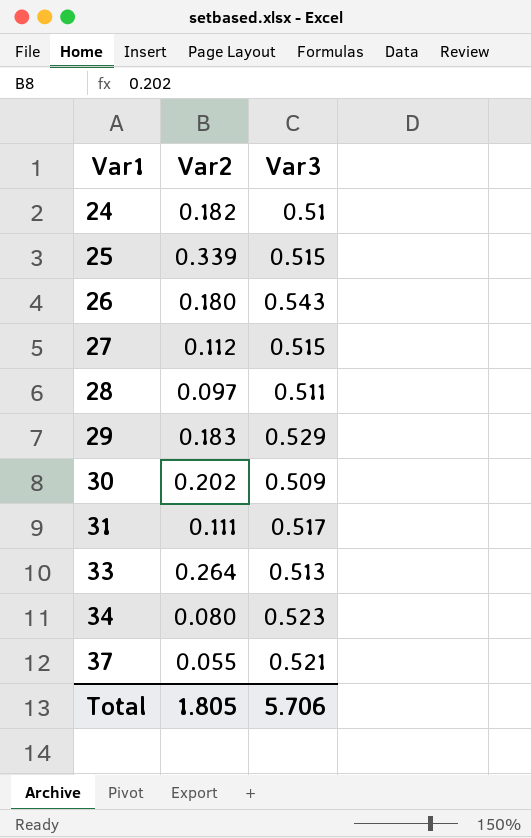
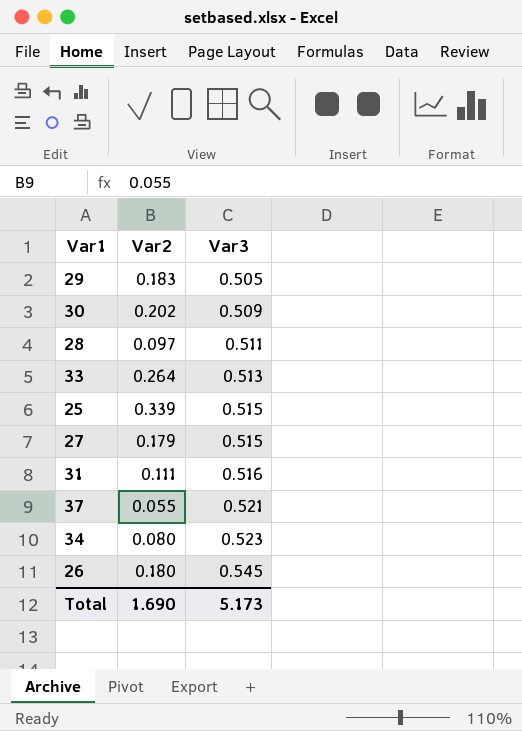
row order: Var1 ascending -> Var3 ascending
row 24: 0.182 | 0.51 -> none
29 | Var3: 0.529 -> 0.505
27 | Var2: 0.112 -> 0.179
31 | Var3: 0.517 -> 0.516
26 | Var3: 0.543 -> 0.545
Total | Var2: 1.805 -> 1.690
Total | Var3: 5.706 -> 5.173

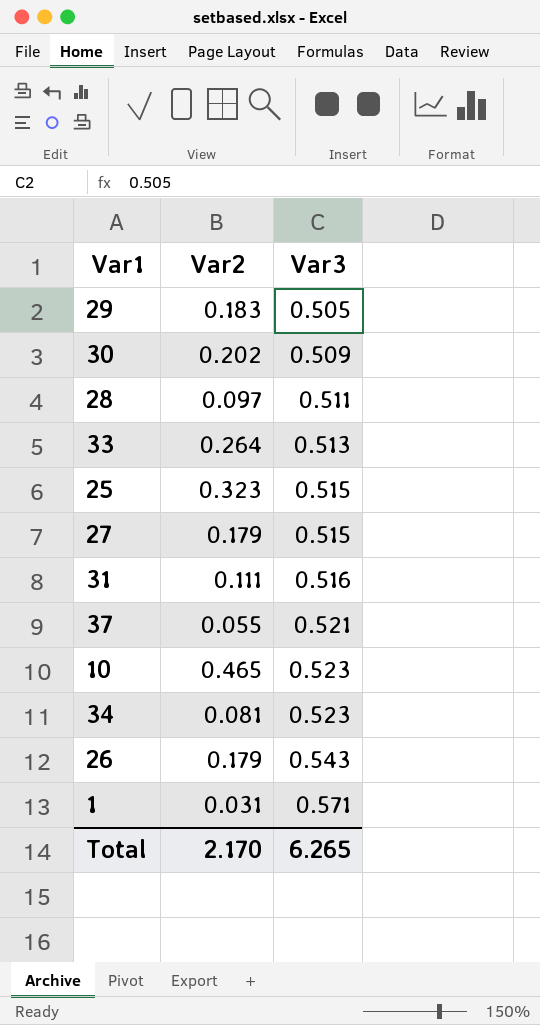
25 | Var2: 0.339 -> 0.323
row 10: none -> 0.465 | 0.523
34 | Var2: 0.080 -> 0.081
26 | Var2: 0.180 -> 0.179
26 | Var3: 0.545 -> 0.543
row 1: none -> 0.031 | 0.571
Total | Var2: 1.690 -> 2.170
Total | Var3: 5.173 -> 6.265

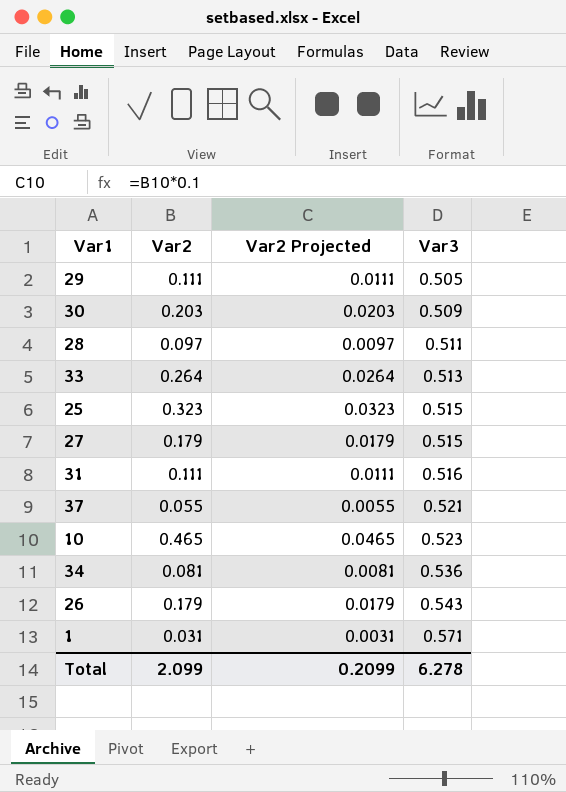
column Var2 Projected | formula: none -> [Var2] * 0.1
29 | Var2: 0.183 -> 0.111
30 | Var2: 0.202 -> 0.203
34 | Var3: 0.523 -> 0.536
Total | Var2: 2.170 -> 2.099
Total | Var3: 6.265 -> 6.278

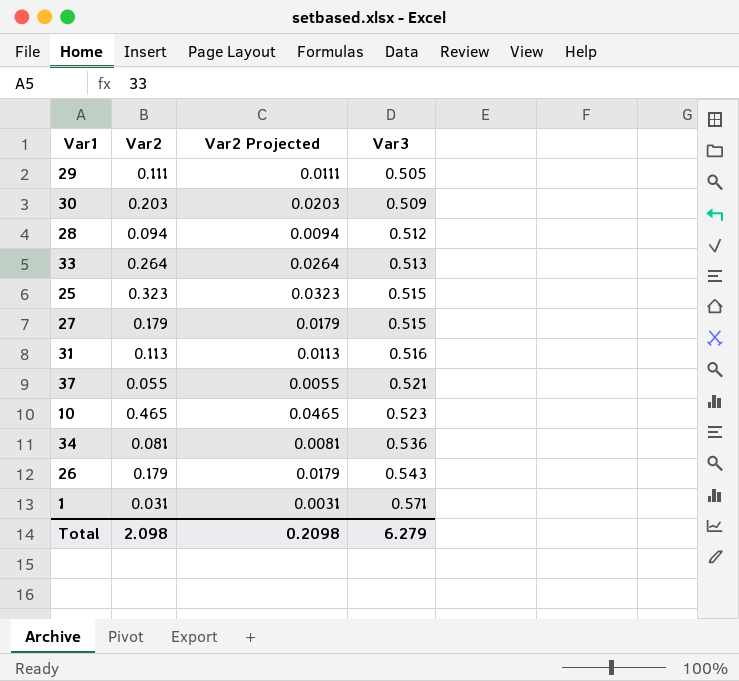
28 | Var2: 0.097 -> 0.094
28 | Var2 Projected: 0.0097 -> 0.0094
28 | Var3: 0.511 -> 0.512
31 | Var2: 0.111 -> 0.113
31 | Var2 Projected: 0.0111 -> 0.0113
Total | Var2: 2.099 -> 2.098
Total | Var2 Projected: 0.2099 -> 0.2098
Total | Var3: 6.278 -> 6.279

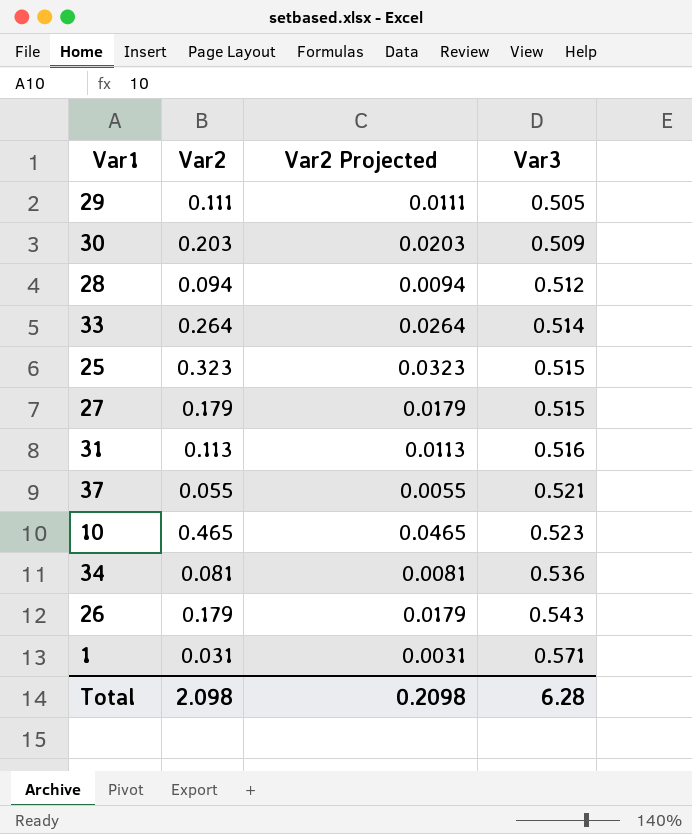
33 | Var3: 0.513 -> 0.514
Total | Var3: 6.279 -> 6.28

